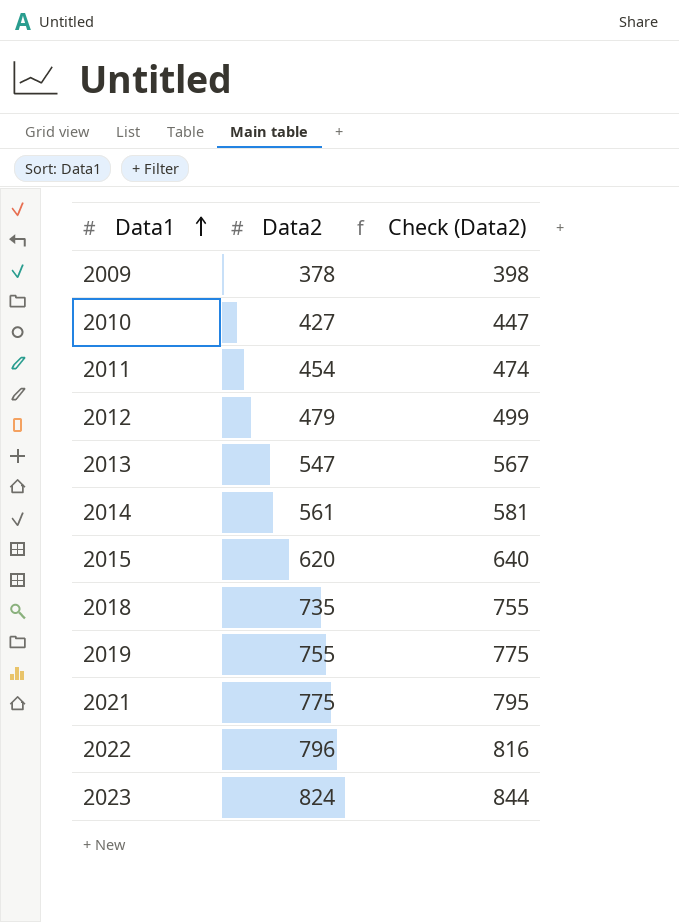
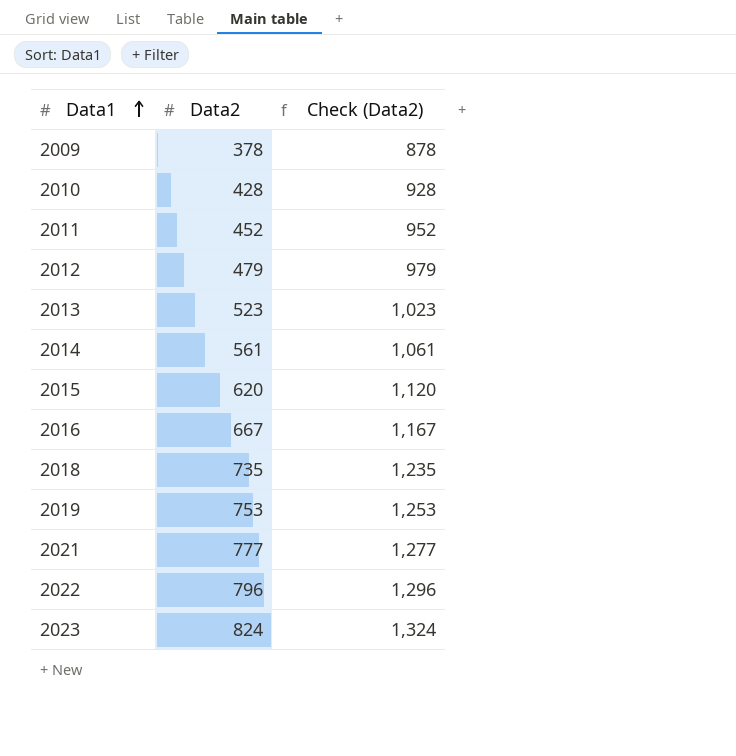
column Check (Data2) | formula: [Data2] + 20 -> [Data2] + 500
2010 | Data2: 427 -> 428
2011 | Data2: 454 -> 452
2013 | Data2: 547 -> 523
row 2016: none -> 667 | 1,167
2019 | Data2: 755 -> 753
2021 | Data2: 775 -> 777

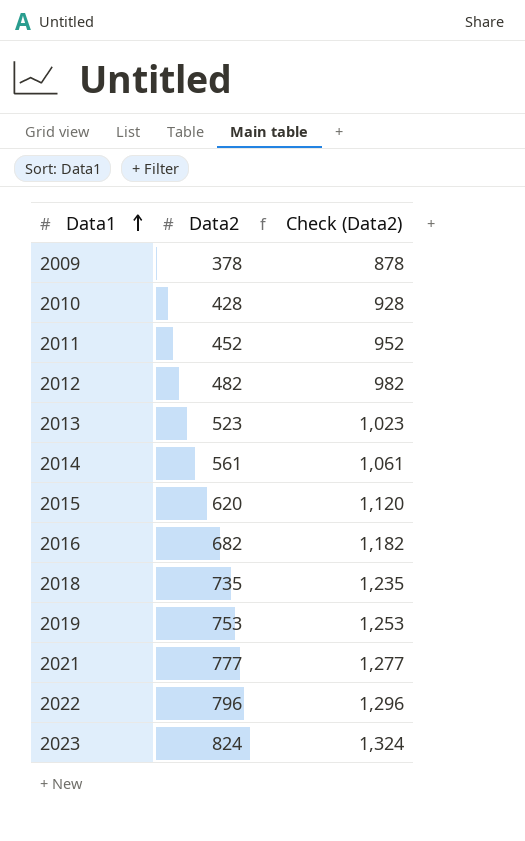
2012 | Data2: 479 -> 482
2012 | Check (Data2): 979 -> 982
2016 | Data2: 667 -> 682
2016 | Check (Data2): 1,167 -> 1,182

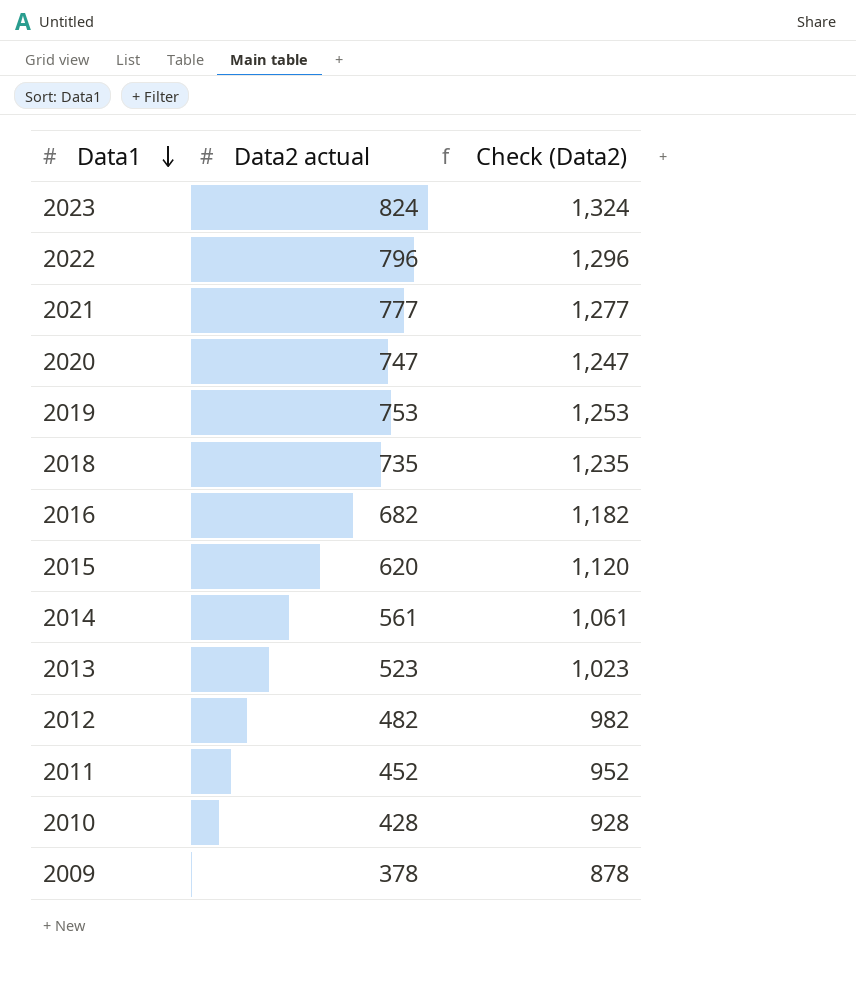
row order: Data1 ascending -> Data1 descending
column name: Data2 -> Data2 actual
row 2020: none -> 747 | 1,247

